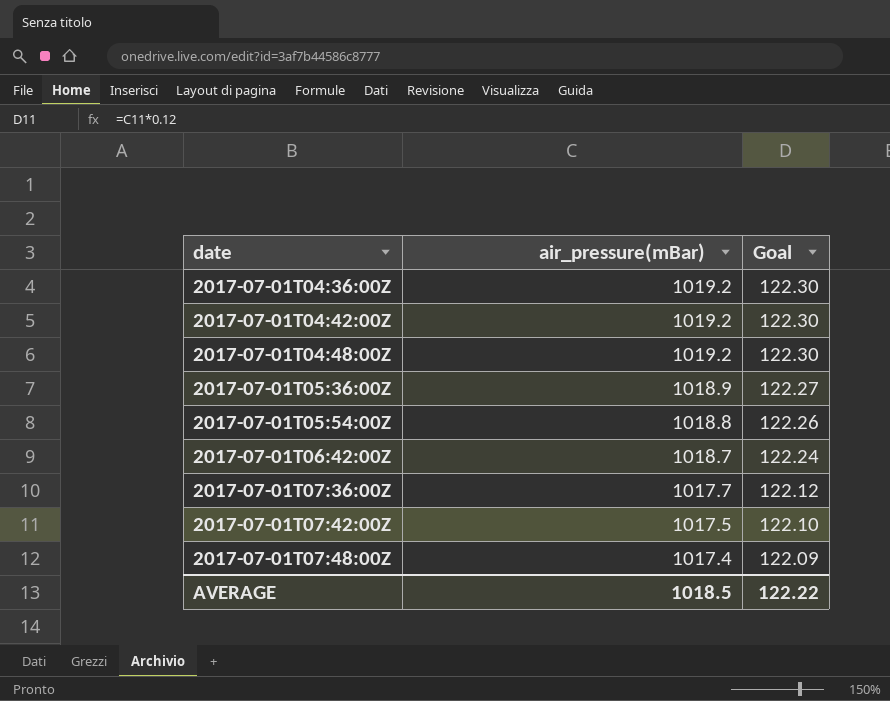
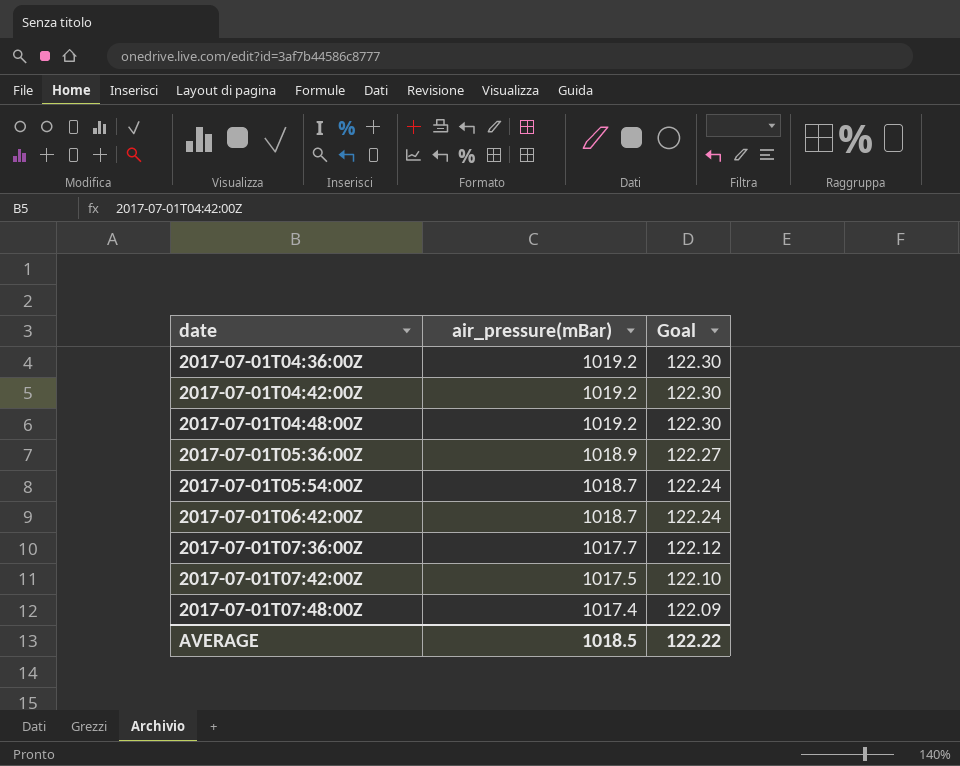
2017-07-01T05:54:00Z | air_pressure(mBar): 1018.8 -> 1018.7
2017-07-01T05:54:00Z | Goal: 122.26 -> 122.24

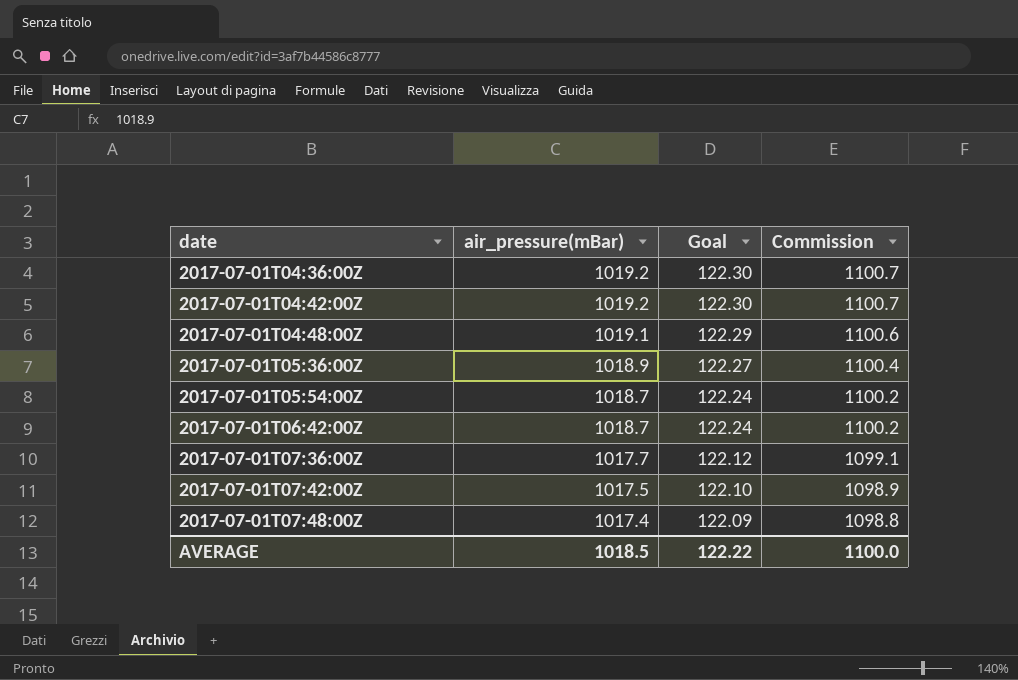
column Commission | formula: none -> [air_pressure(mBar)] * 1.08
2017-07-01T04:48:00Z | air_pressure(mBar): 1019.2 -> 1019.1
2017-07-01T04:48:00Z | Goal: 122.30 -> 122.29

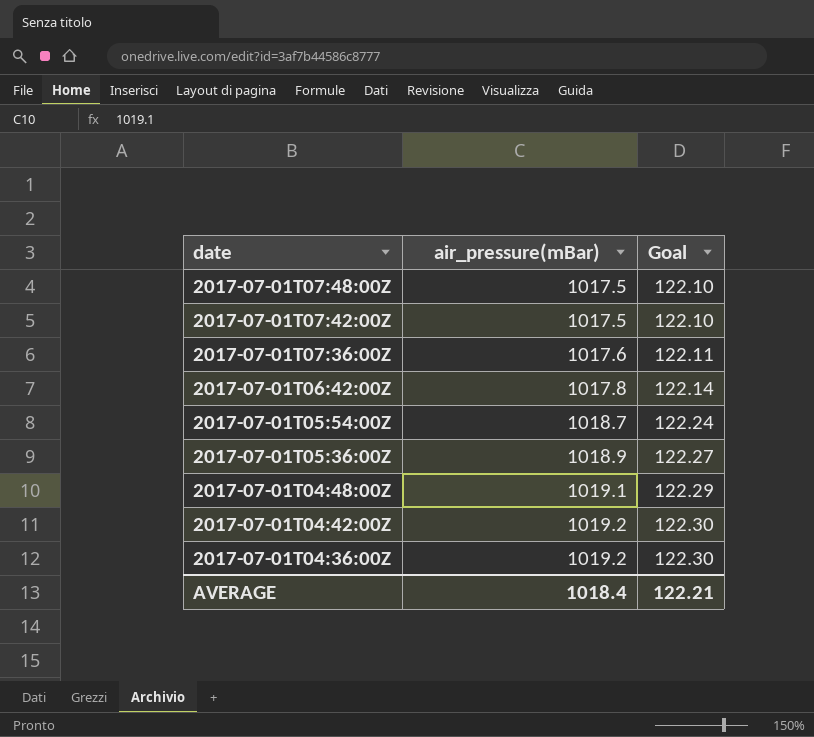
row order: date ascending -> date descending
column Commission | formula: [air_pressure(mBar)] * 1.08 -> none
2017-07-01T07:48:00Z | air_pressure(mBar): 1017.4 -> 1017.5
2017-07-01T07:48:00Z | Goal: 122.09 -> 122.10
2017-07-01T07:36:00Z | air_pressure(mBar): 1017.7 -> 1017.6
2017-07-01T07:36:00Z | Goal: 122.12 -> 122.11
2017-07-01T06:42:00Z | air_pressure(mBar): 1018.7 -> 1017.8
2017-07-01T06:42:00Z | Goal: 122.24 -> 122.14
AVERAGE | air_pressure(mBar): 1018.5 -> 1018.4
AVERAGE | Goal: 122.22 -> 122.21

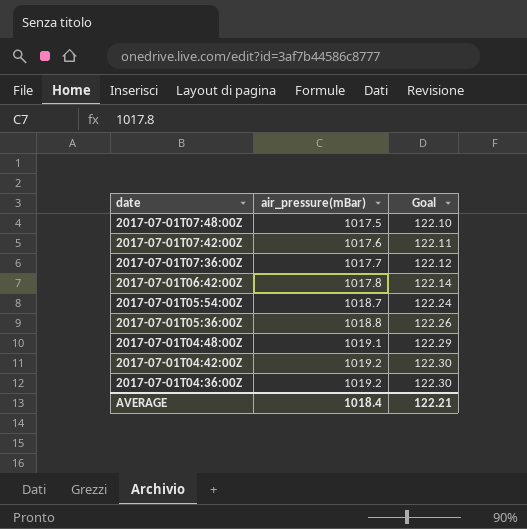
2017-07-01T07:42:00Z | air_pressure(mBar): 1017.5 -> 1017.6
2017-07-01T07:42:00Z | Goal: 122.10 -> 122.11
2017-07-01T07:36:00Z | air_pressure(mBar): 1017.6 -> 1017.7
2017-07-01T07:36:00Z | Goal: 122.11 -> 122.12
2017-07-01T05:36:00Z | air_pressure(mBar): 1018.9 -> 1018.8
2017-07-01T05:36:00Z | Goal: 122.27 -> 122.26

